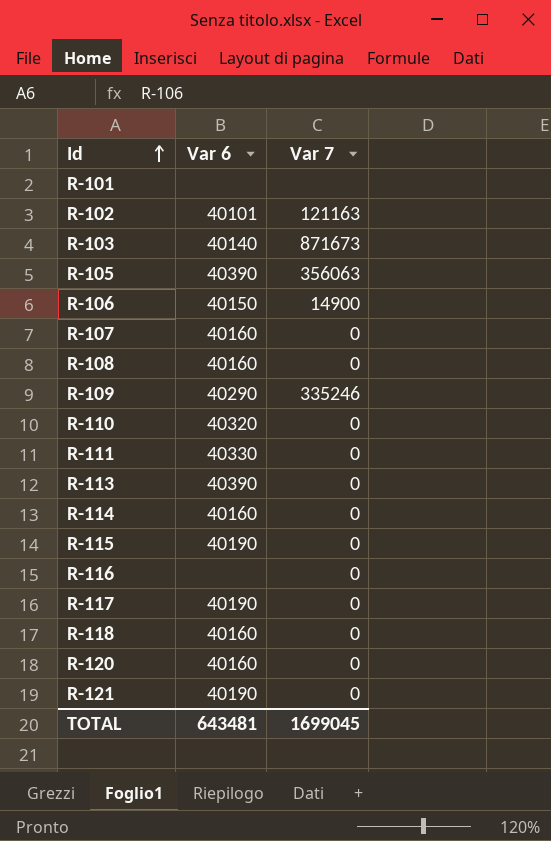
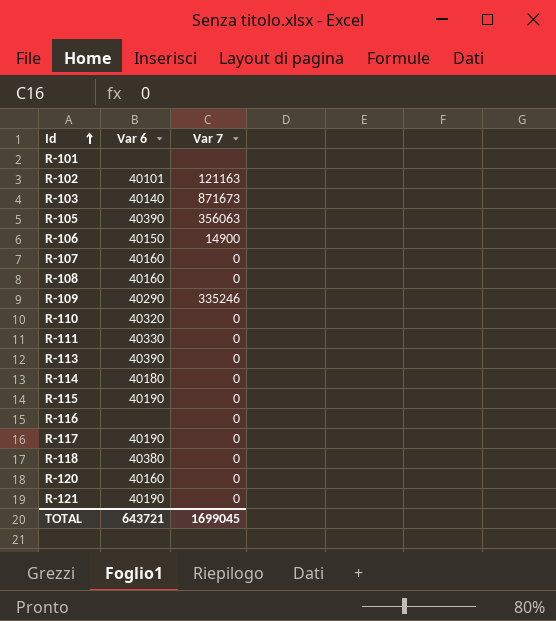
R-114 | Var 6: 40160 -> 40180
R-118 | Var 6: 40160 -> 40380
TOTAL | Var 6: 643481 -> 643721

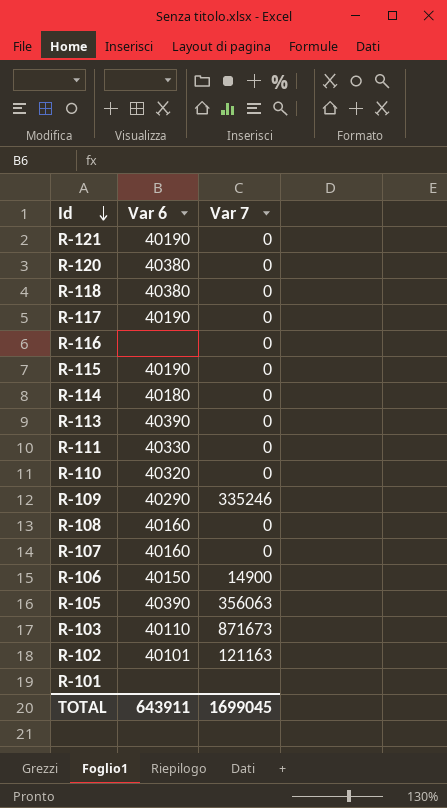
row order: Id ascending -> Id descending
R-120 | Var 6: 40160 -> 40380
R-103 | Var 6: 40140 -> 40110
TOTAL | Var 6: 643721 -> 643911

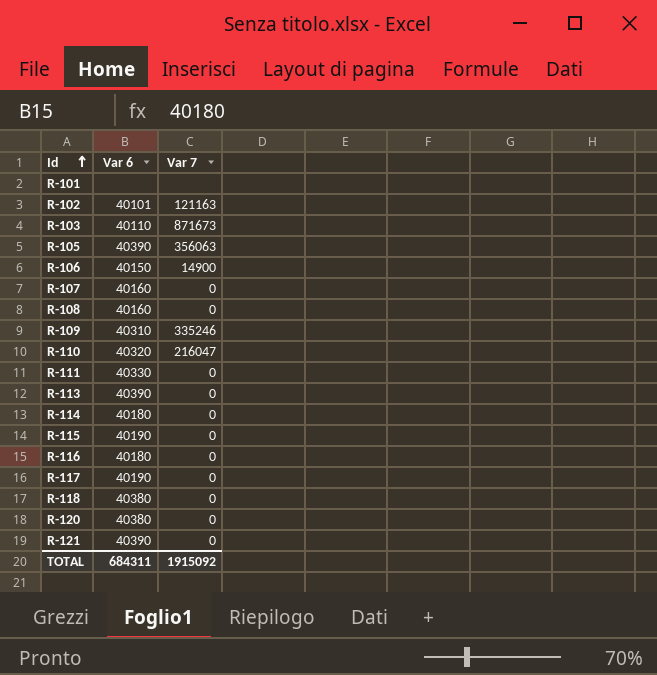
row order: Id descending -> Id ascending
R-109 | Var 6: 40290 -> 40310
R-110 | Var 7: 0 -> 216047
R-116 | Var 6: none -> 40180
R-121 | Var 6: 40190 -> 40390
TOTAL | Var 6: 643911 -> 684311
TOTAL | Var 7: 1699045 -> 1915092

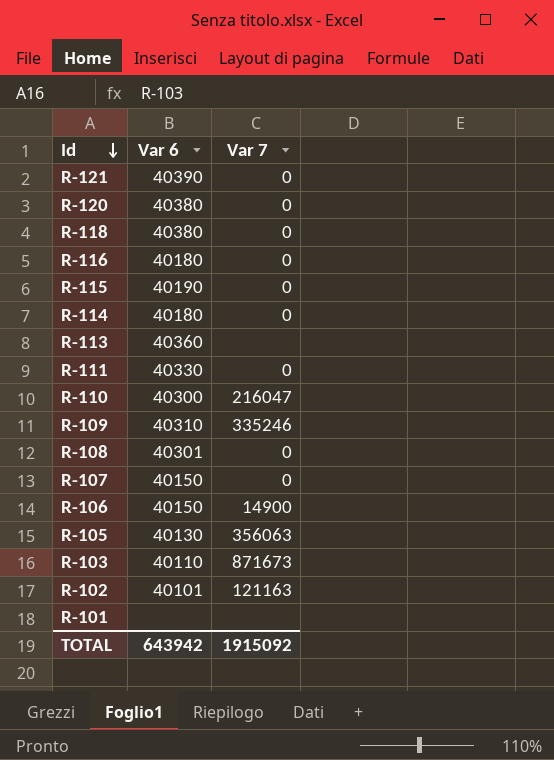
row order: Id ascending -> Id descending
row R-117: 40190 | 0 -> none
R-113 | Var 6: 40390 -> 40360
R-113 | Var 7: 0 -> none
R-110 | Var 6: 40320 -> 40300
R-108 | Var 6: 40160 -> 40301
R-107 | Var 6: 40160 -> 40150
R-105 | Var 6: 40390 -> 40130
TOTAL | Var 6: 684311 -> 643942

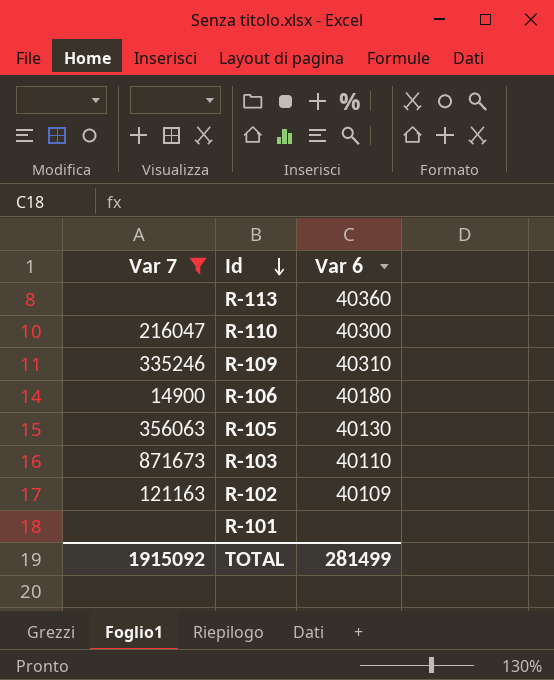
filter: none -> Var 7 != 0
column Var 7 | position: 3 -> 1
R-106 | Var 6: 40150 -> 40180
R-102 | Var 6: 40101 -> 40109
TOTAL | Var 6: 643942 -> 281499

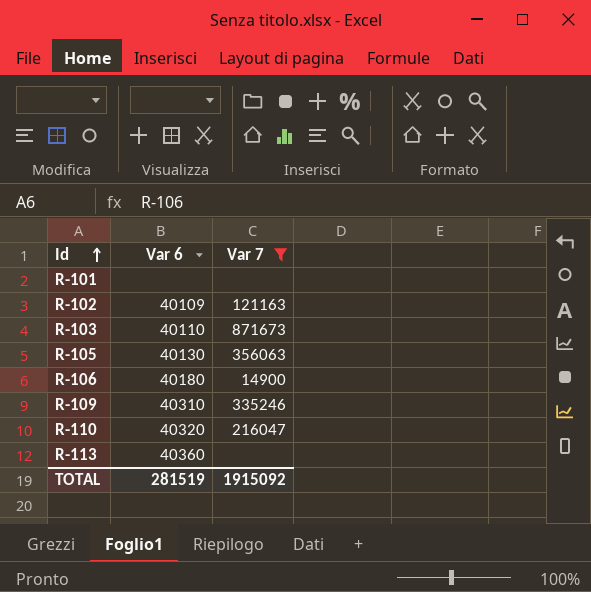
row order: Id descending -> Id ascending
column Var 7 | position: 1 -> 3
R-110 | Var 6: 40300 -> 40320
TOTAL | Var 6: 281499 -> 281519

